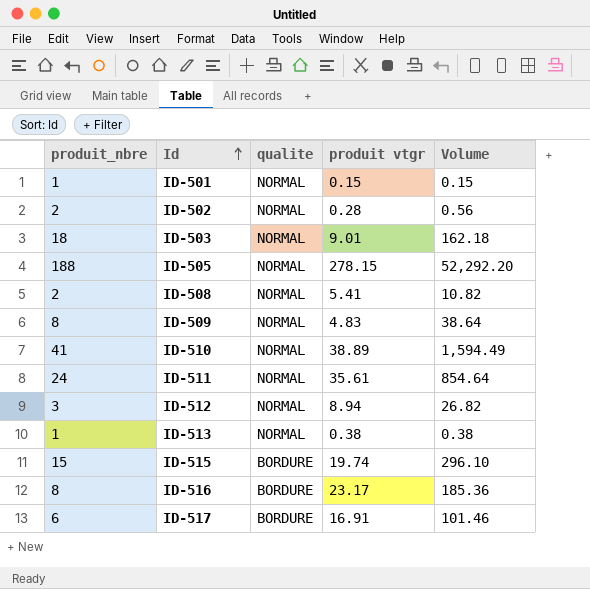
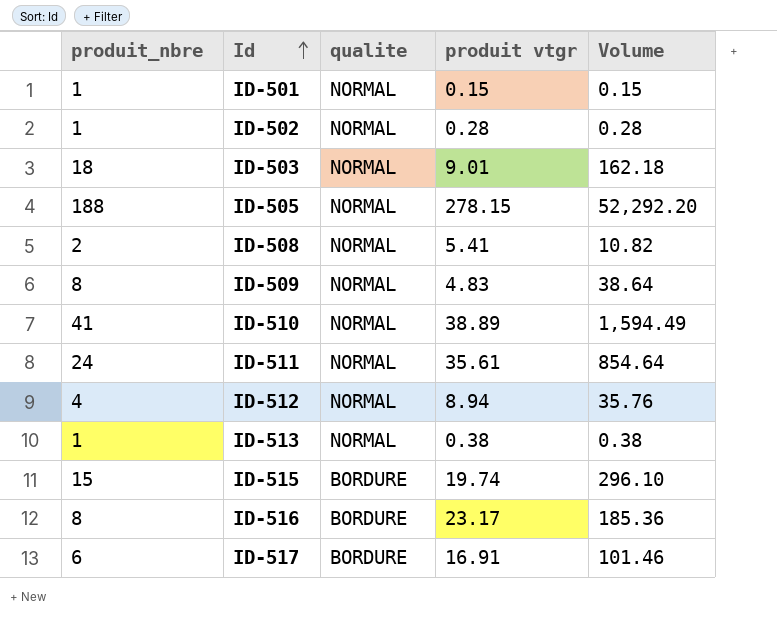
ID-502 | produit_nbre: 2 -> 1
ID-502 | Volume: 0.56 -> 0.28
ID-512 | produit_nbre: 3 -> 4
ID-512 | Volume: 26.82 -> 35.76

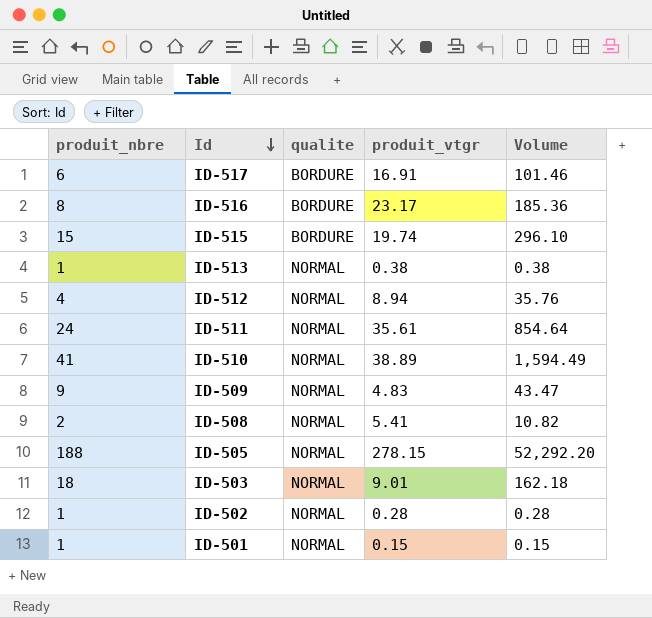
row order: Id ascending -> Id descending
column name: produit vtgr -> produit_vtgr
ID-509 | produit_nbre: 8 -> 9
ID-509 | Volume: 38.64 -> 43.47

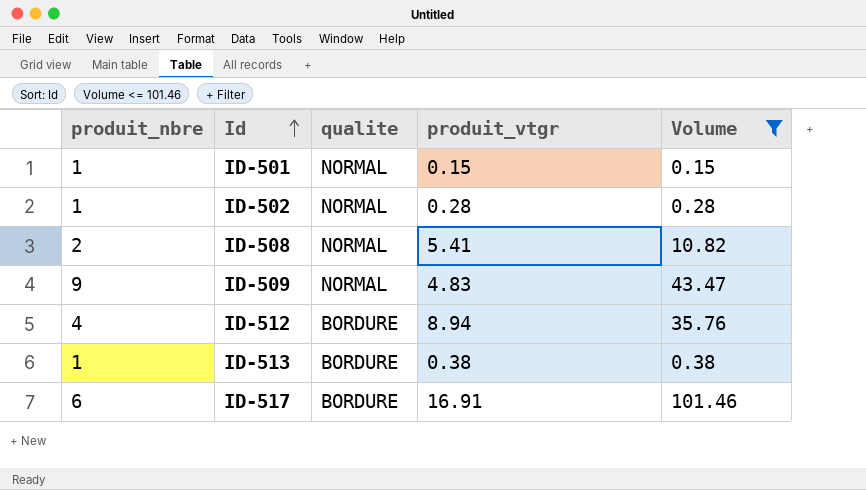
filter: none -> Volume <= 101.46
row order: Id descending -> Id ascending
ID-512 | qualite: NORMAL -> BORDURE
ID-513 | qualite: NORMAL -> BORDURE

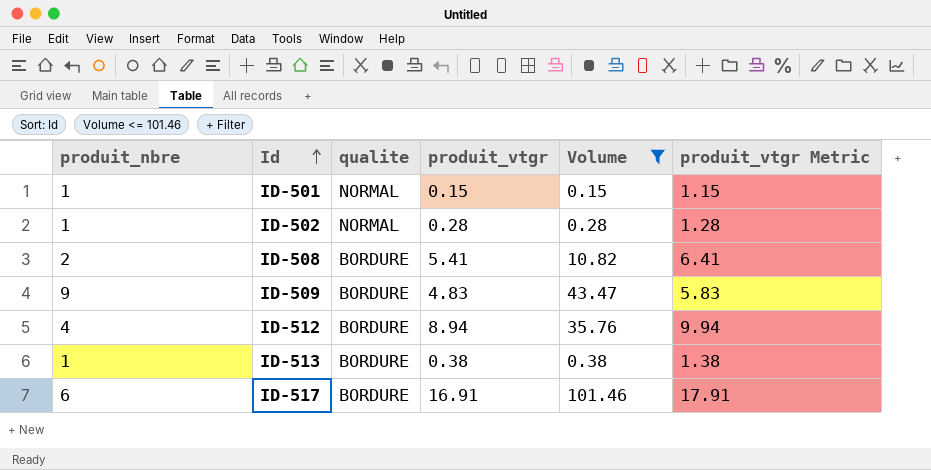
column produit_vtgr Metric | formula: none -> [produit_vtgr] + 1
ID-508 | qualite: NORMAL -> BORDURE
ID-509 | qualite: NORMAL -> BORDURE

